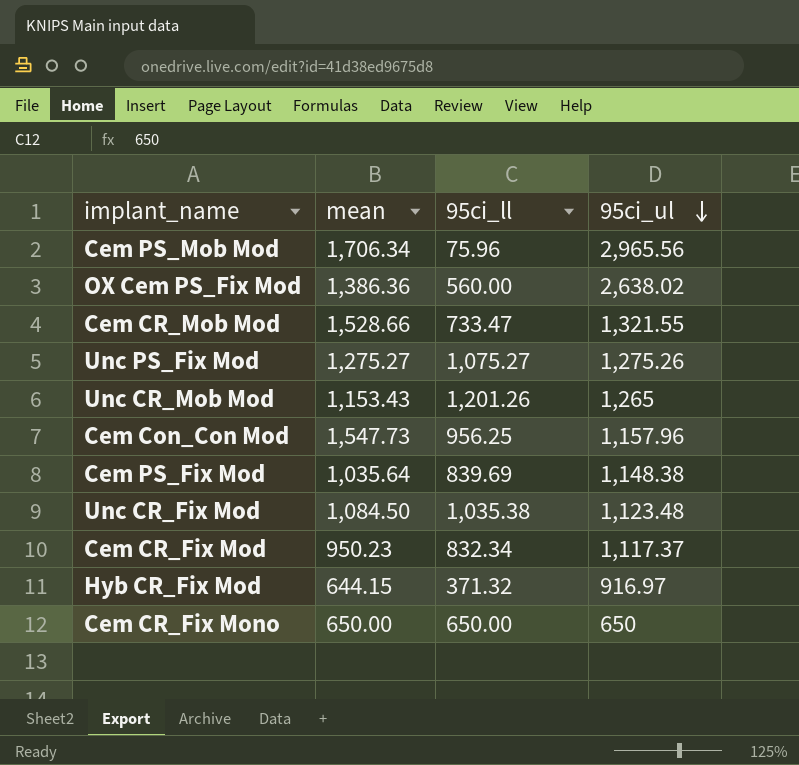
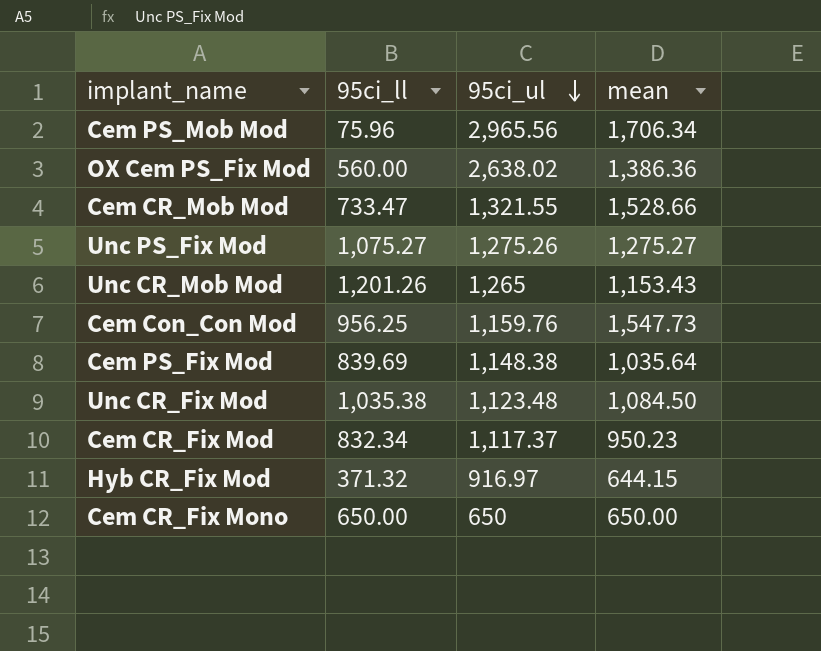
column mean | position: 2 -> 4
Cem Con_Con Mod | 95ci_ul: 1,157.96 -> 1,159.76

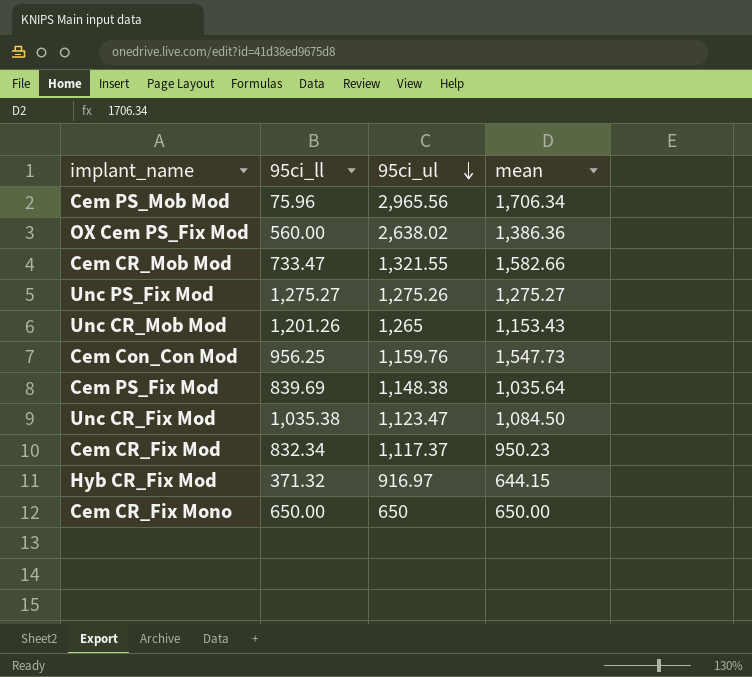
Cem CR_Mob Mod | mean: 1,528.66 -> 1,582.66
Unc PS_Fix Mod | 95ci_ll: 1,075.27 -> 1,275.27
Unc CR_Fix Mod | 95ci_ul: 1,123.48 -> 1,123.47

